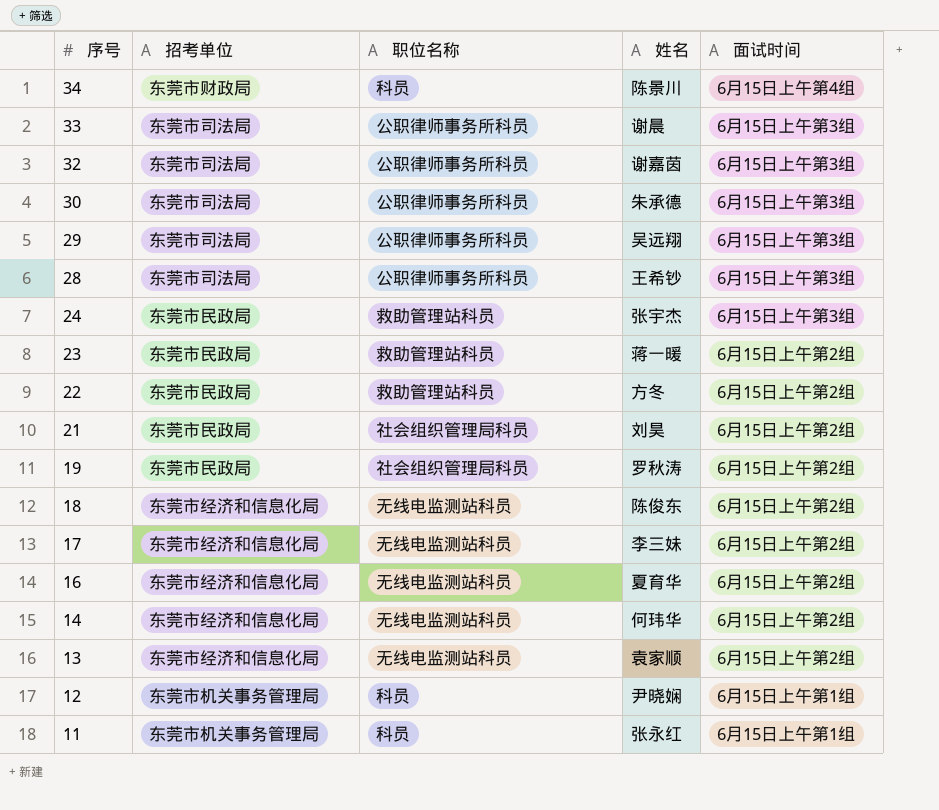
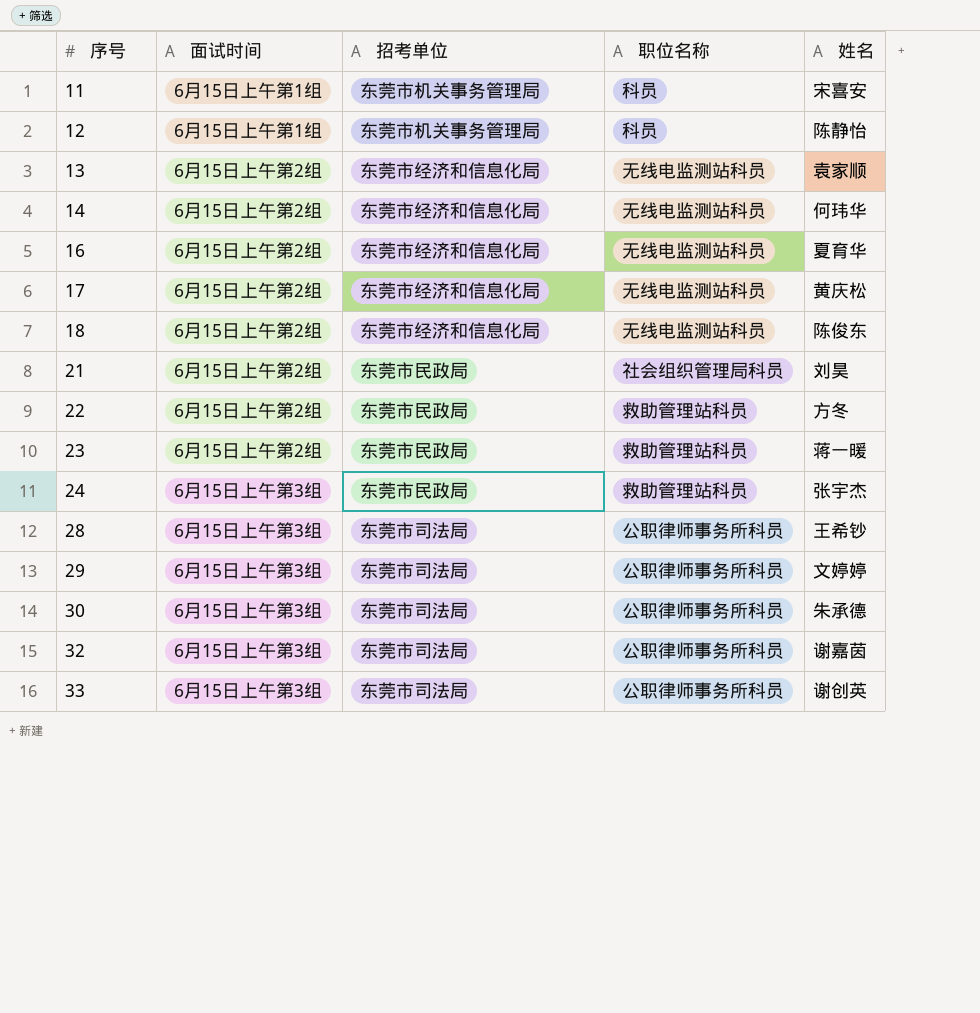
row order: 序号 descending -> 序号 ascending
column 面试时间 | position: 5 -> 2
row 34: 东莞市财政局 | 科员 | 陈景川 | 6月15日上午第4组 -> none
row 19: 东莞市民政局 | 社会组织管理局科员 | 罗秋涛 | 6月15日上午第2组 -> none
11 | 姓名: 张永红 -> 宋喜安
12 | 姓名: 尹晓娴 -> 陈静怡
17 | 姓名: 李三妹 -> 黄庆松
29 | 姓名: 吴远翔 -> 文婷婷
33 | 姓名: 谢晨 -> 谢创英

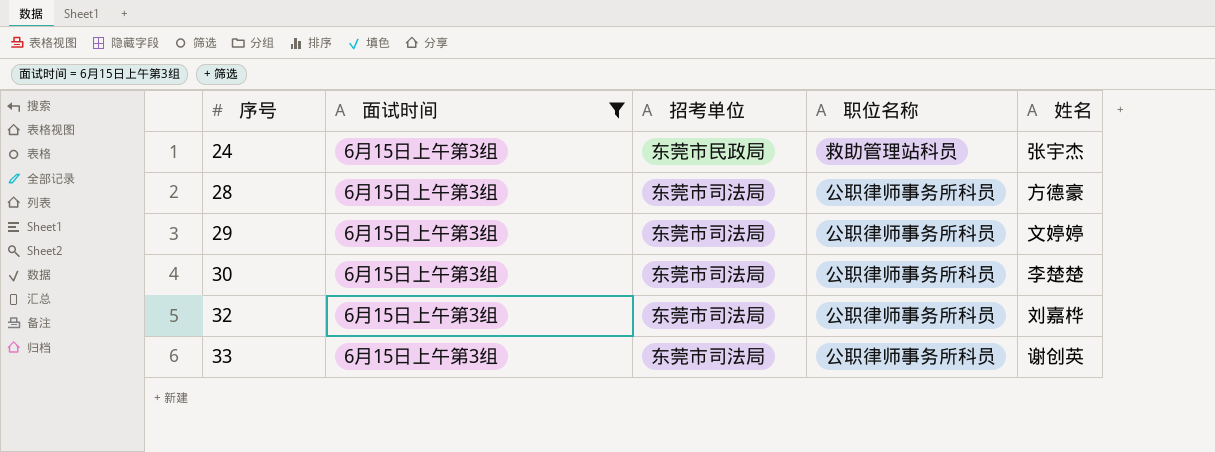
filter: none -> 面试时间 = 6月15日上午第3组
28 | 姓名: 王希钞 -> 方德豪
30 | 姓名: 朱承德 -> 李楚楚
32 | 姓名: 谢嘉茵 -> 刘嘉桦

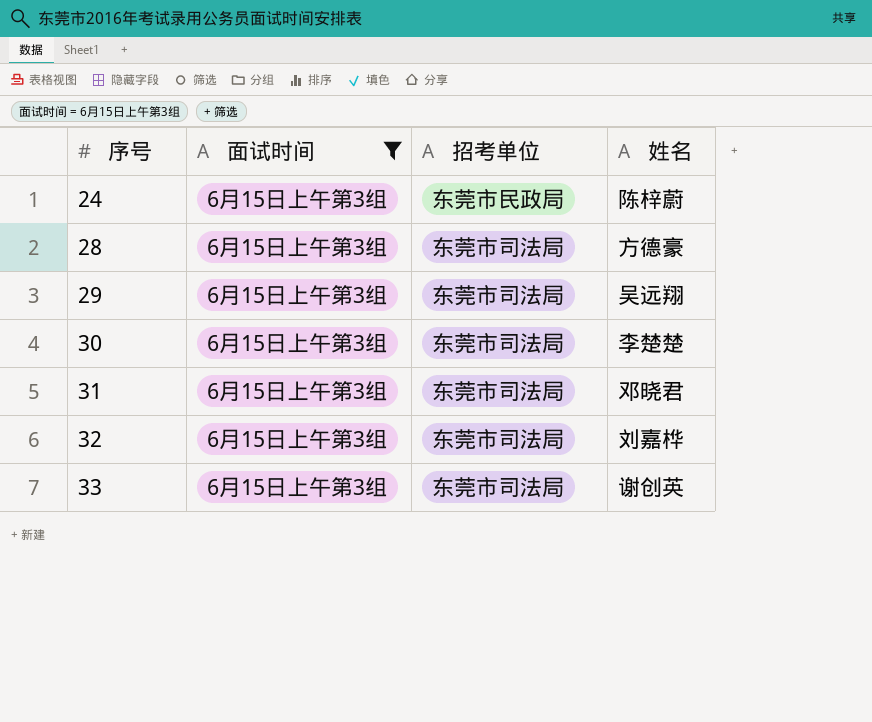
column 职位名称 | position: 4 -> none
24 | 姓名: 张宇杰 -> 陈梓蔚
29 | 姓名: 文婷婷 -> 吴远翔
row 31: none -> 6月15日上午第3组 | 东莞市司法局 | 邓晓君

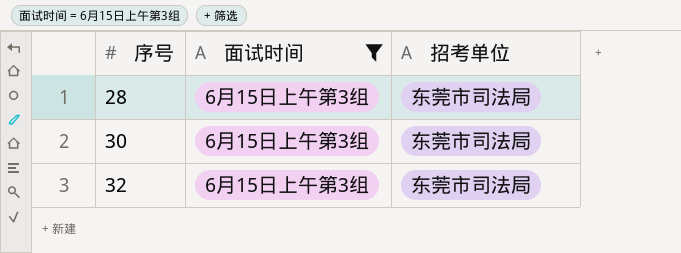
column 姓名 | position: 4 -> none
row 24: 6月15日上午第3组 | 东莞市民政局 | 陈梓蔚 -> none
row 29: 6月15日上午第3组 | 东莞市司法局 | 吴远翔 -> none
row 31: 6月15日上午第3组 | 东莞市司法局 | 邓晓君 -> none
row 33: 6月15日上午第3组 | 东莞市司法局 | 谢创英 -> none

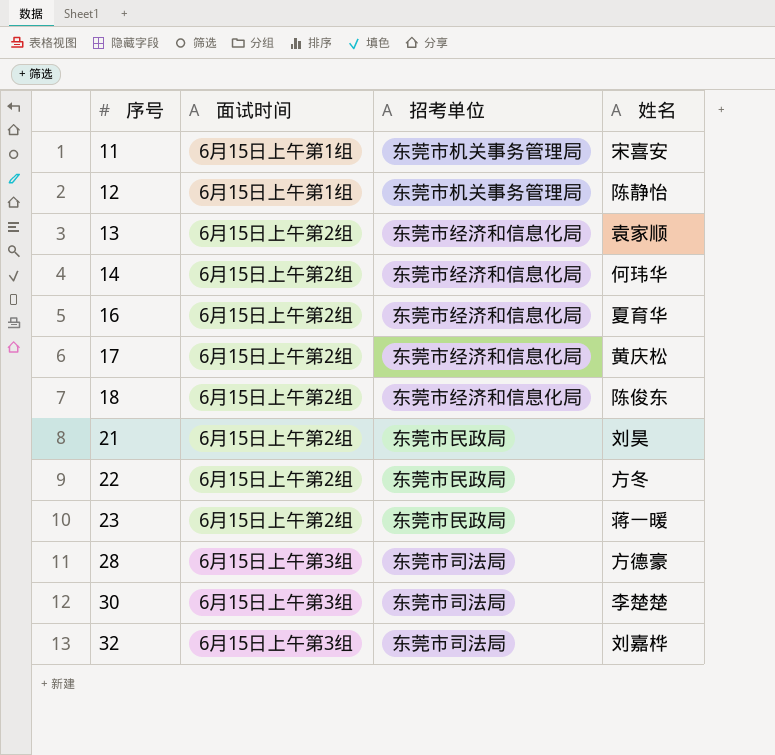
filter: 面试时间 = 6月15日上午第3组 -> none
column 姓名 | position: none -> 4

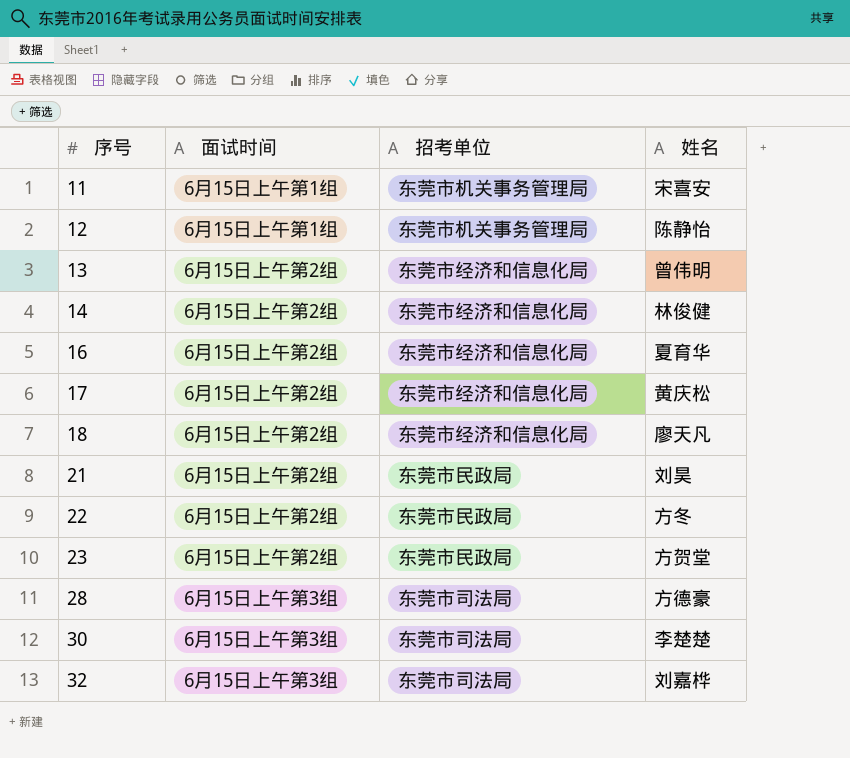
13 | 姓名: 袁家顺 -> 曾伟明
14 | 姓名: 何玮华 -> 林俊健
18 | 姓名: 陈俊东 -> 廖天凡
23 | 姓名: 蒋一暖 -> 方贺堂

